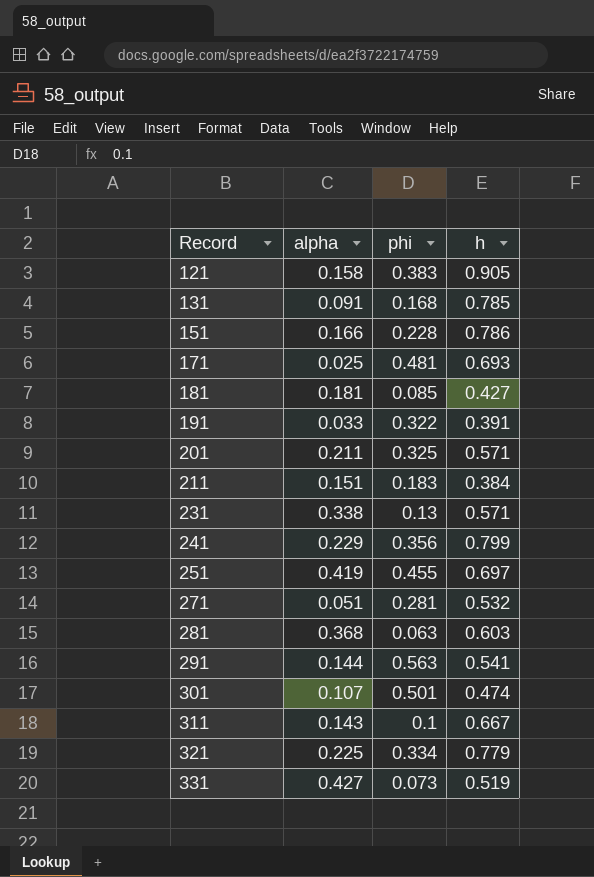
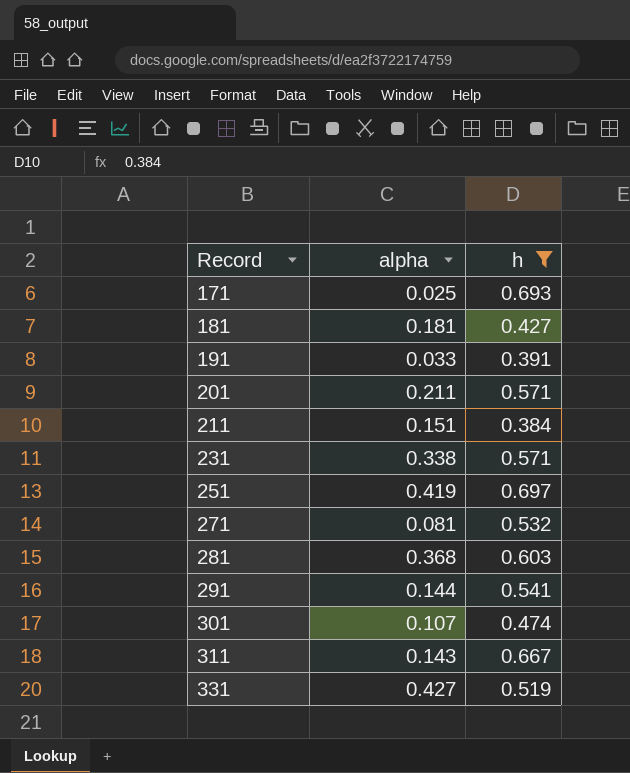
filter: none -> h <= 0.697
column phi | position: 3 -> none
271 | alpha: 0.051 -> 0.081

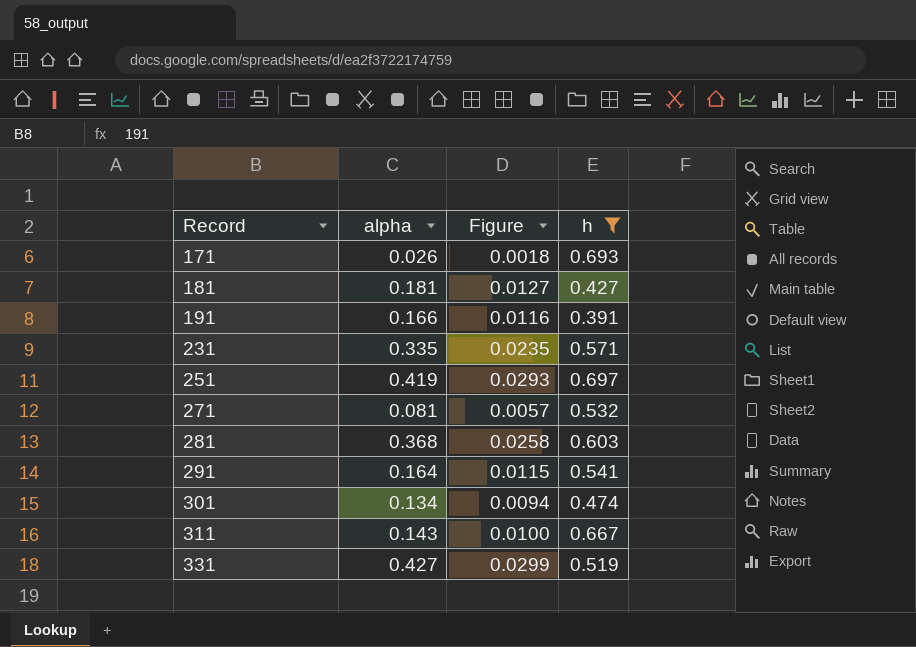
column Figure | formula: none -> [alpha] * 0.07
row 201: 0.211 | 0.571 -> none
row 211: 0.151 | 0.384 -> none
171 | alpha: 0.025 -> 0.026
191 | alpha: 0.033 -> 0.166
231 | alpha: 0.338 -> 0.335
291 | alpha: 0.144 -> 0.164
301 | alpha: 0.107 -> 0.134

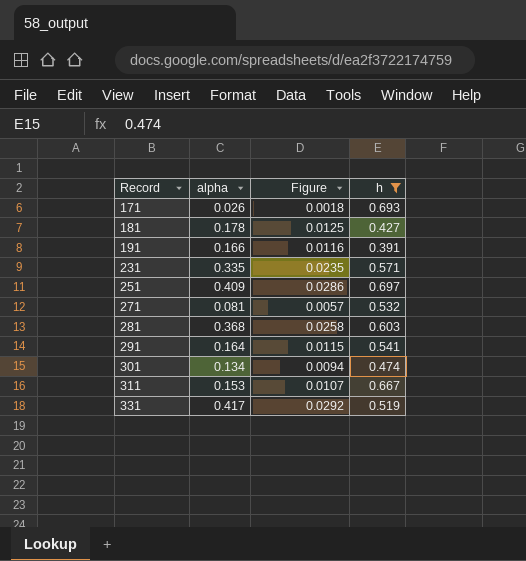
181 | alpha: 0.181 -> 0.178
181 | Figure: 0.0127 -> 0.0125
251 | alpha: 0.419 -> 0.409
251 | Figure: 0.0293 -> 0.0286
311 | alpha: 0.143 -> 0.153
311 | Figure: 0.0100 -> 0.0107
331 | alpha: 0.427 -> 0.417
331 | Figure: 0.0299 -> 0.0292

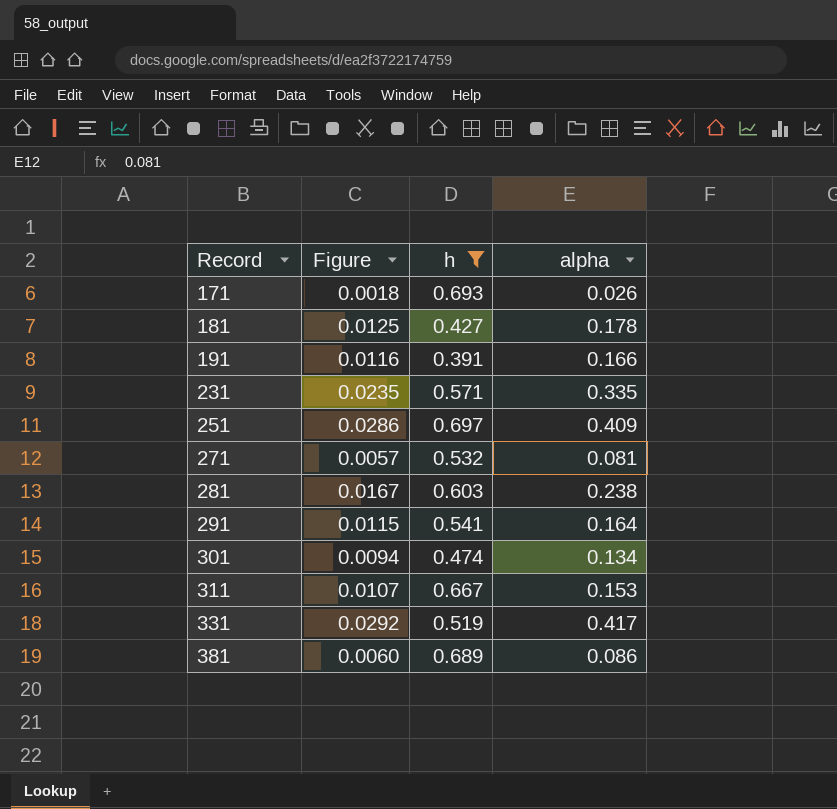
column alpha | position: 2 -> 4
281 | Figure: 0.0258 -> 0.0167
281 | alpha: 0.368 -> 0.238
row 381: none -> 0.0060 | 0.689 | 0.086

